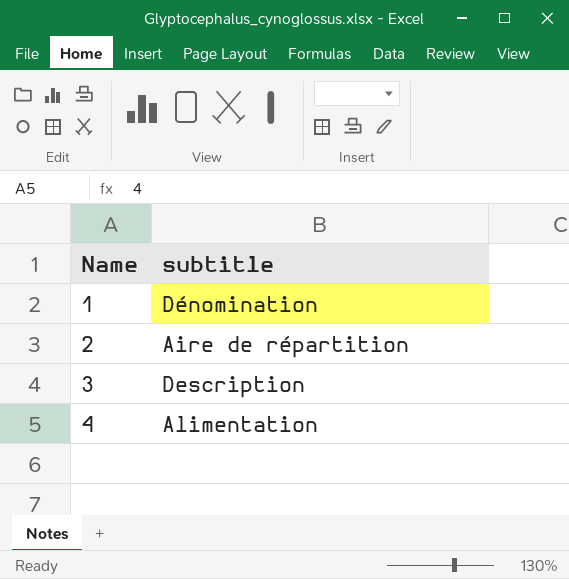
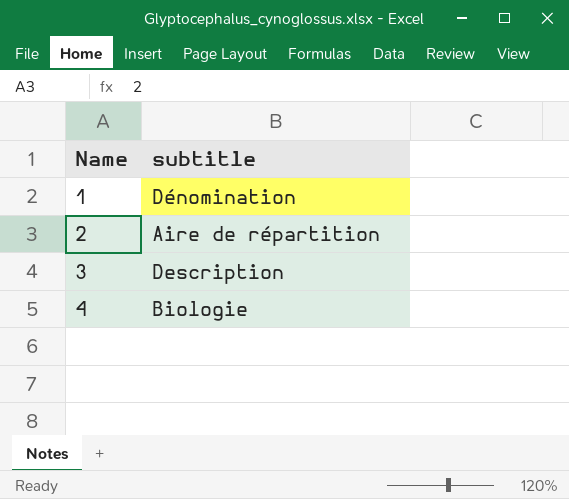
4 | subtitle: Alimentation -> Biologie

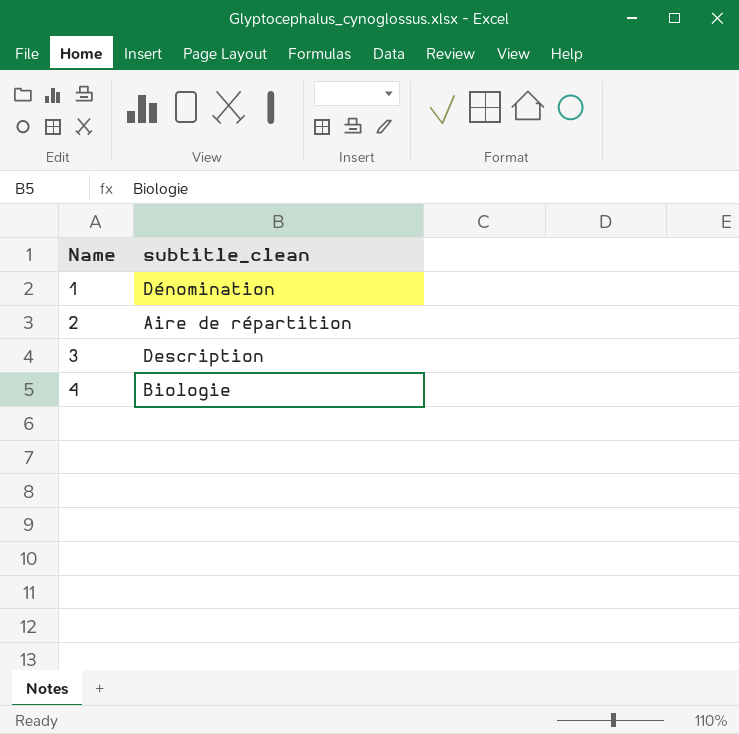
column name: subtitle -> subtitle_clean

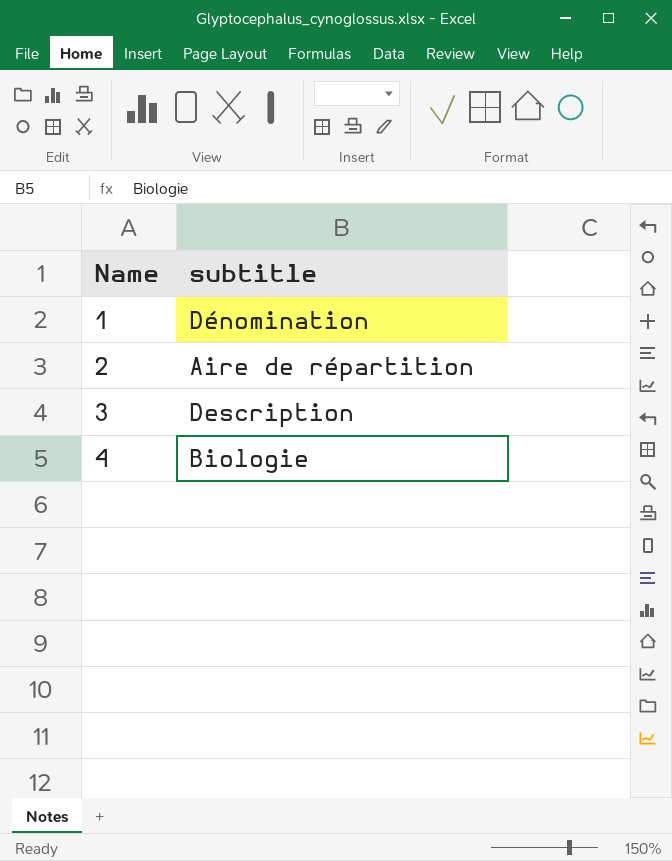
column name: subtitle_clean -> subtitle

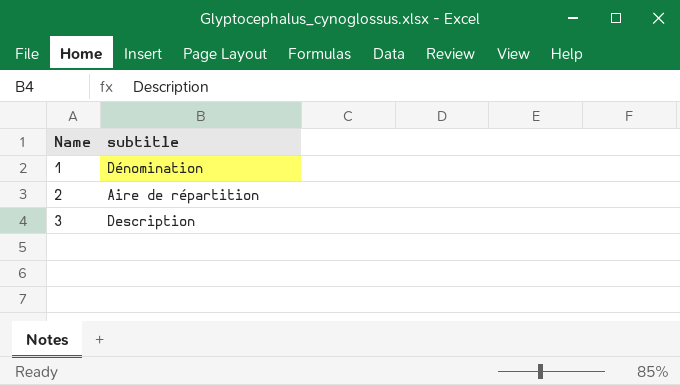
row 4: Biologie -> none

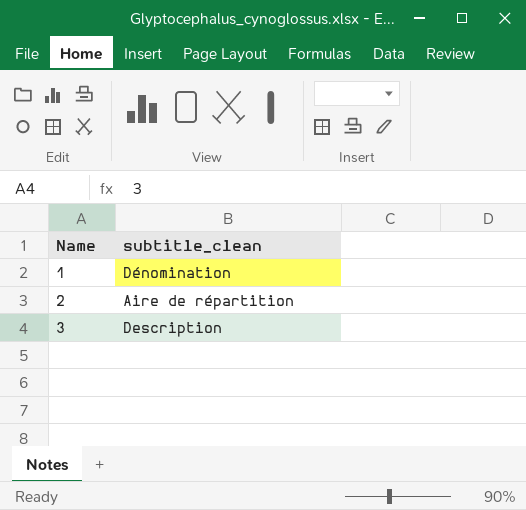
column name: subtitle -> subtitle_clean

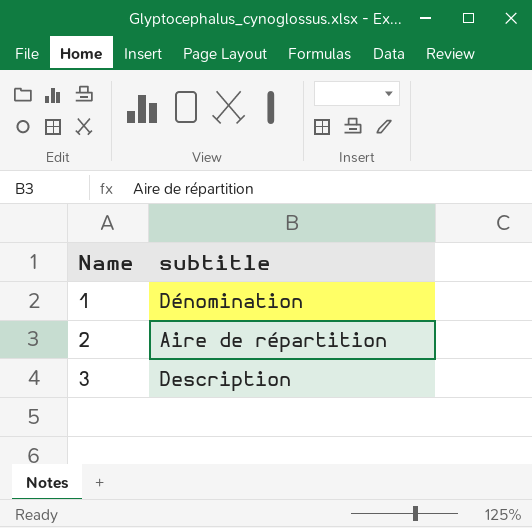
column name: subtitle_clean -> subtitle

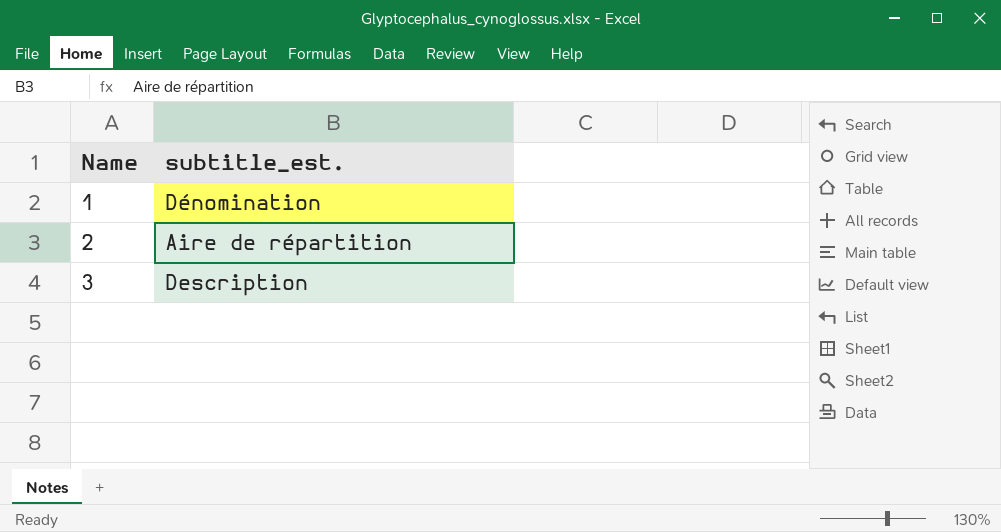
column name: subtitle -> subtitle_est.

